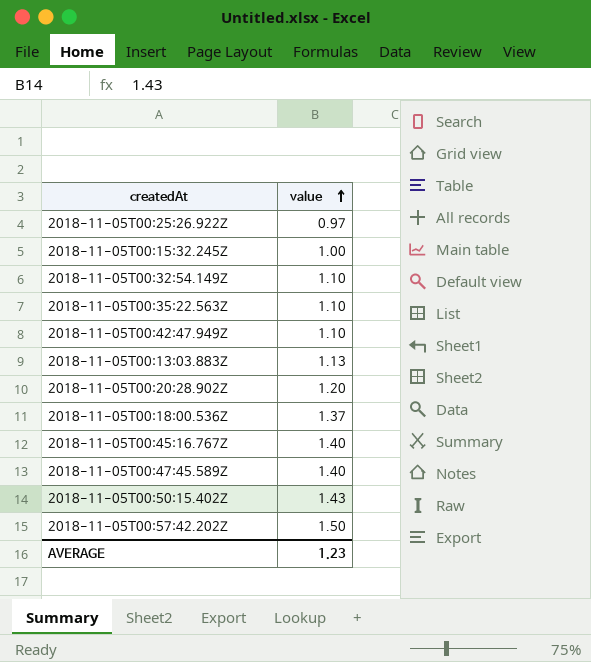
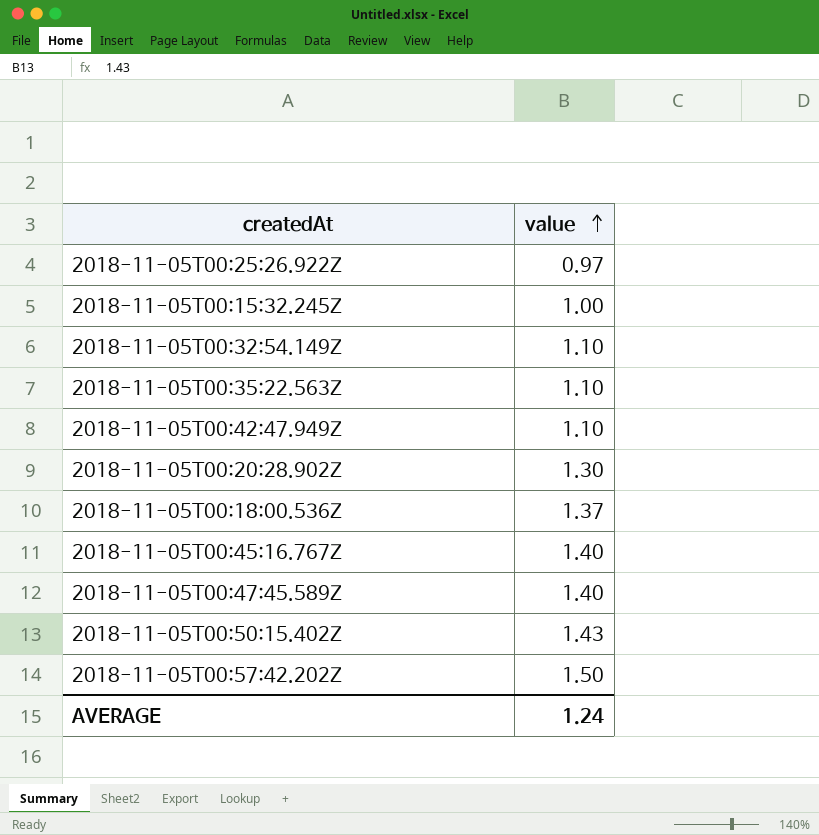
row 2018-11-05T00:13:03.883Z: 1.13 -> none
2018-11-05T00:20:28.902Z | value: 1.20 -> 1.30
AVERAGE | value: 1.23 -> 1.24

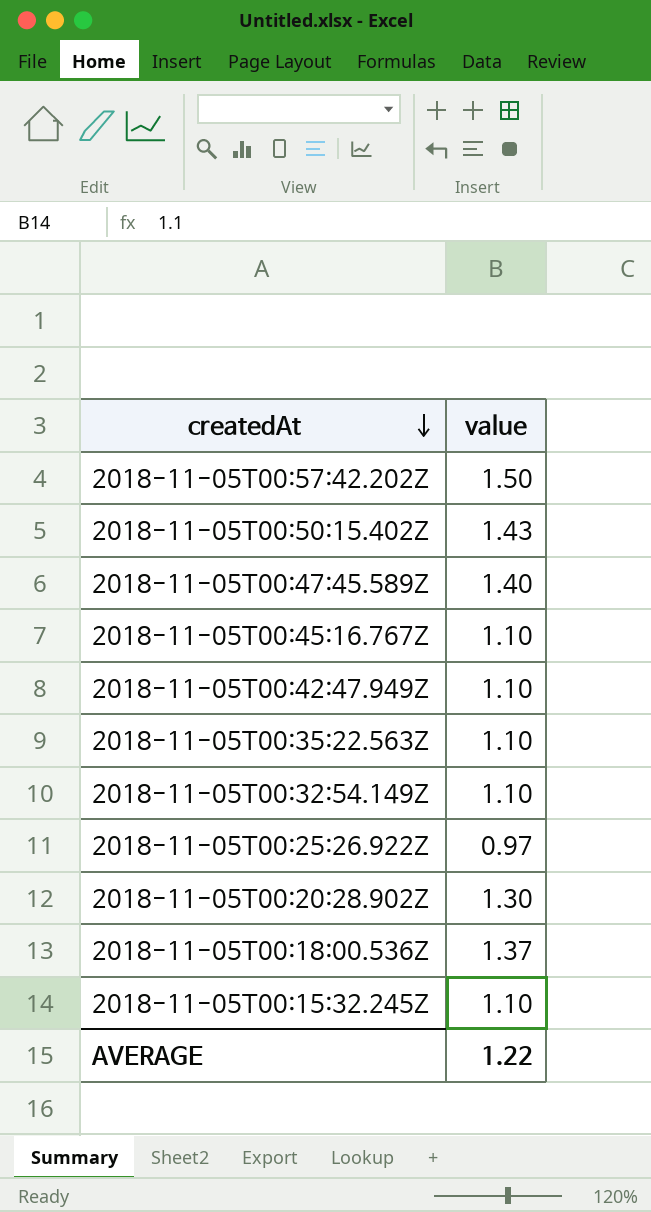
row order: value ascending -> createdAt descending
2018-11-05T00:45:16.767Z | value: 1.40 -> 1.10
2018-11-05T00:15:32.245Z | value: 1.00 -> 1.10
AVERAGE | value: 1.24 -> 1.22

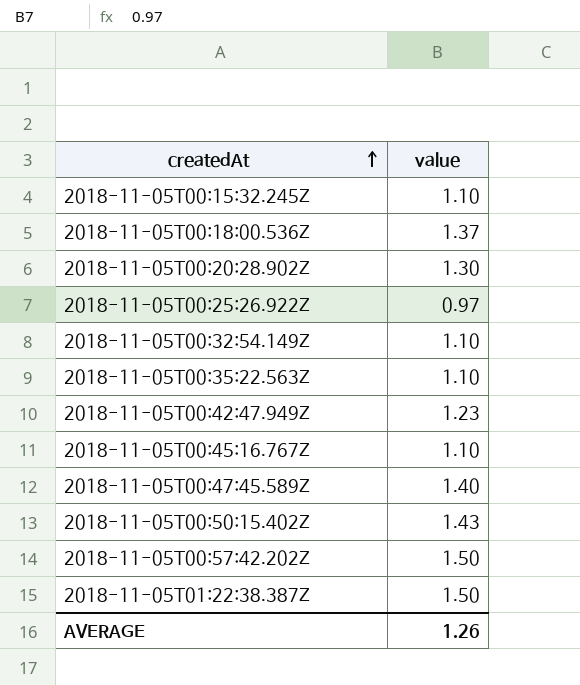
row order: createdAt descending -> createdAt ascending
2018-11-05T00:42:47.949Z | value: 1.10 -> 1.23
row 2018-11-05T01:22:38.387Z: none -> 1.50
AVERAGE | value: 1.22 -> 1.26

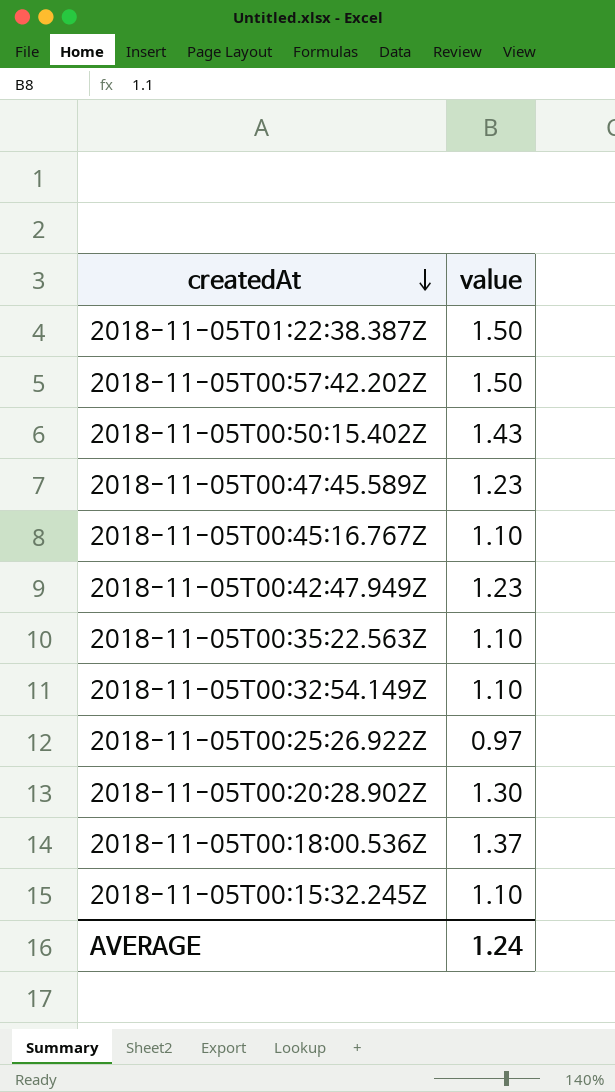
row order: createdAt ascending -> createdAt descending
2018-11-05T00:47:45.589Z | value: 1.40 -> 1.23
AVERAGE | value: 1.26 -> 1.24

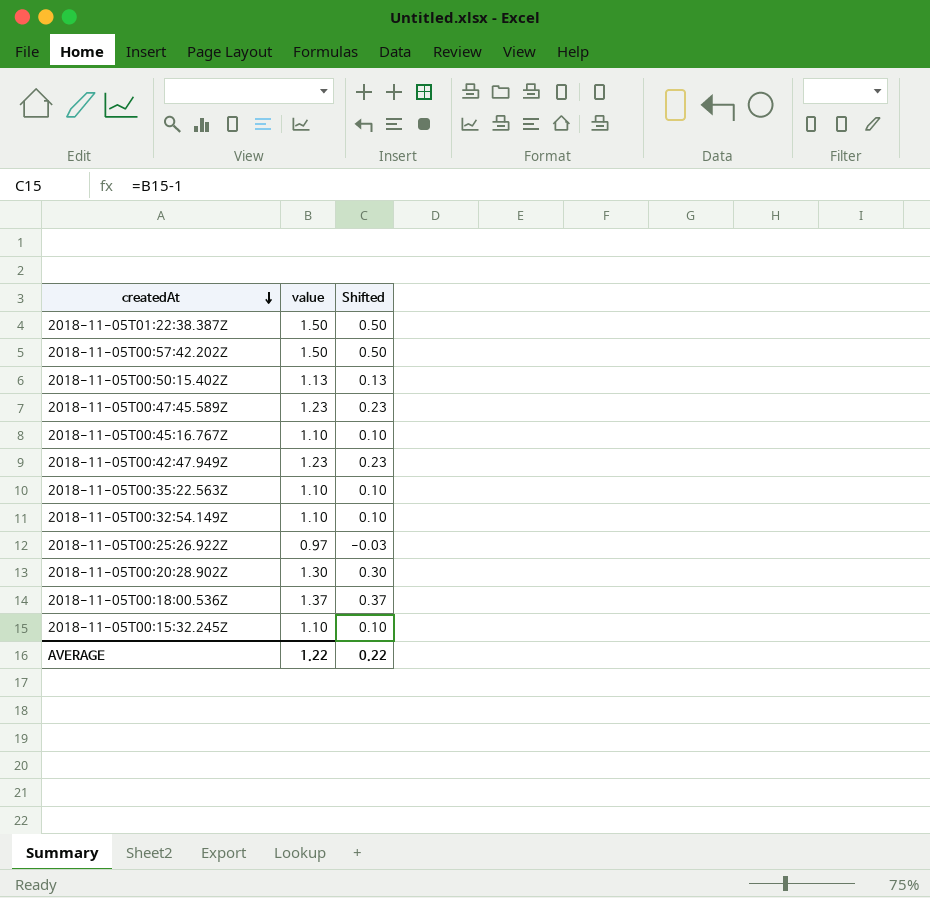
column Shifted | formula: none -> [value] - 1
2018-11-05T00:50:15.402Z | value: 1.43 -> 1.13
AVERAGE | value: 1.24 -> 1.22

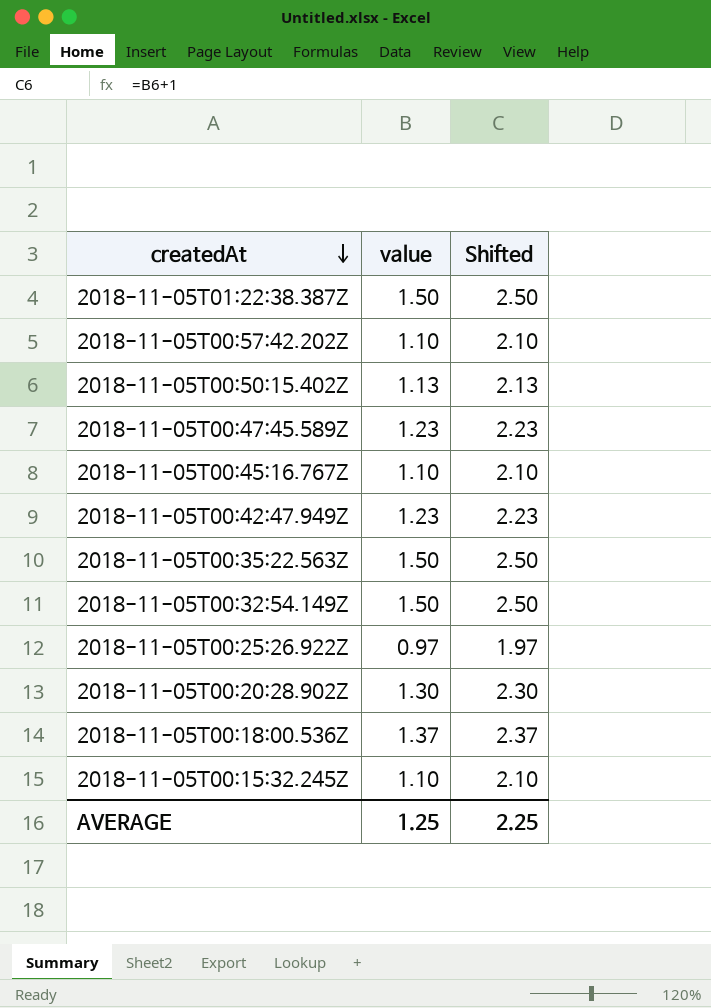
column Shifted | formula: [value] - 1 -> [value] + 1
2018-11-05T00:57:42.202Z | value: 1.50 -> 1.10
2018-11-05T00:35:22.563Z | value: 1.10 -> 1.50
2018-11-05T00:32:54.149Z | value: 1.10 -> 1.50
AVERAGE | value: 1.22 -> 1.25
AVERAGE | Shifted: 0.22 -> 2.25

